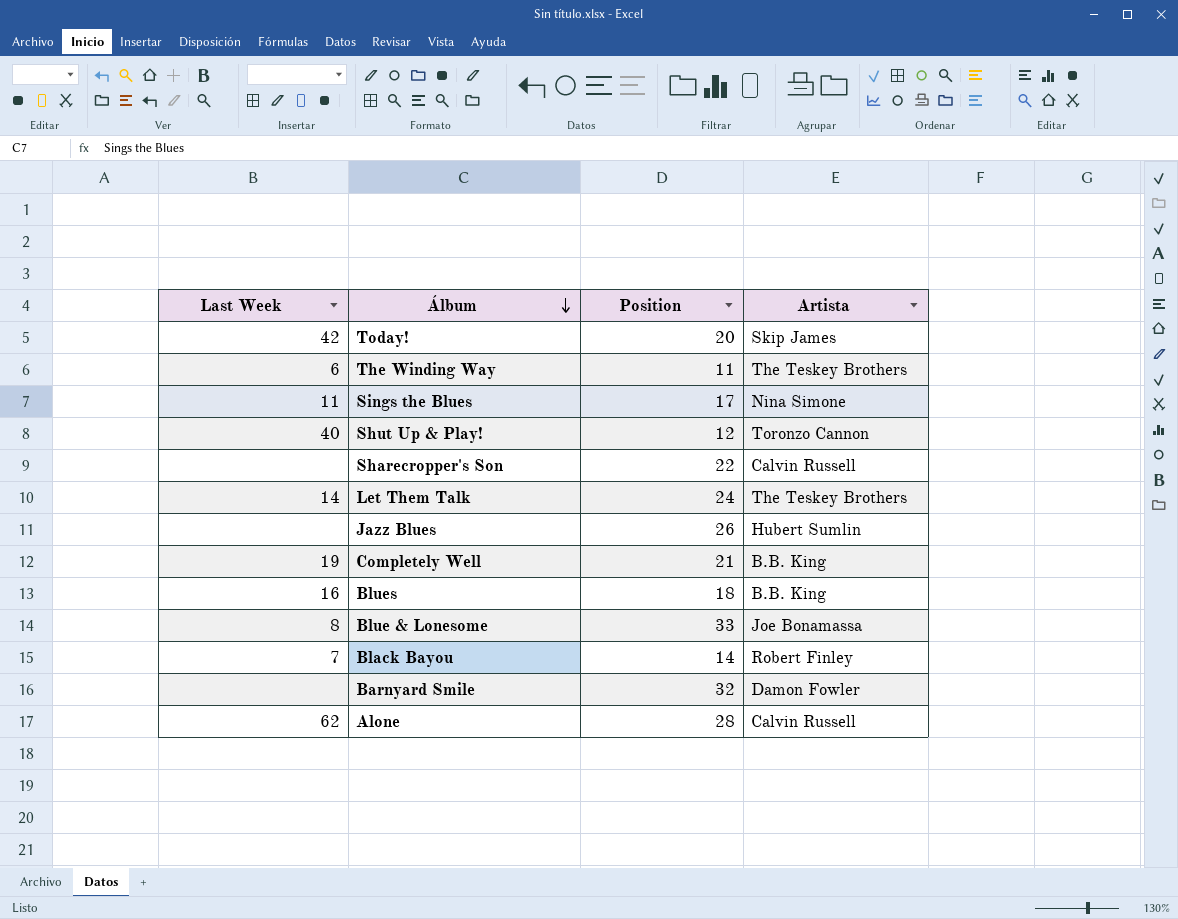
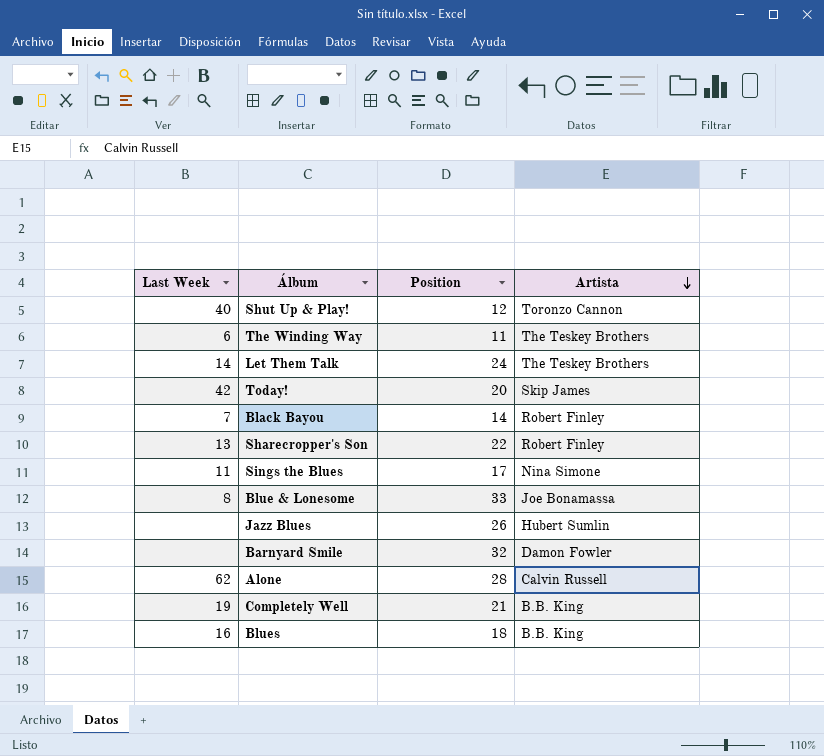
row order: Álbum descending -> Artista descending
Sharecropper's Son | Last Week: none -> 13
Sharecropper's Son | Artista: Calvin Russell -> Robert Finley

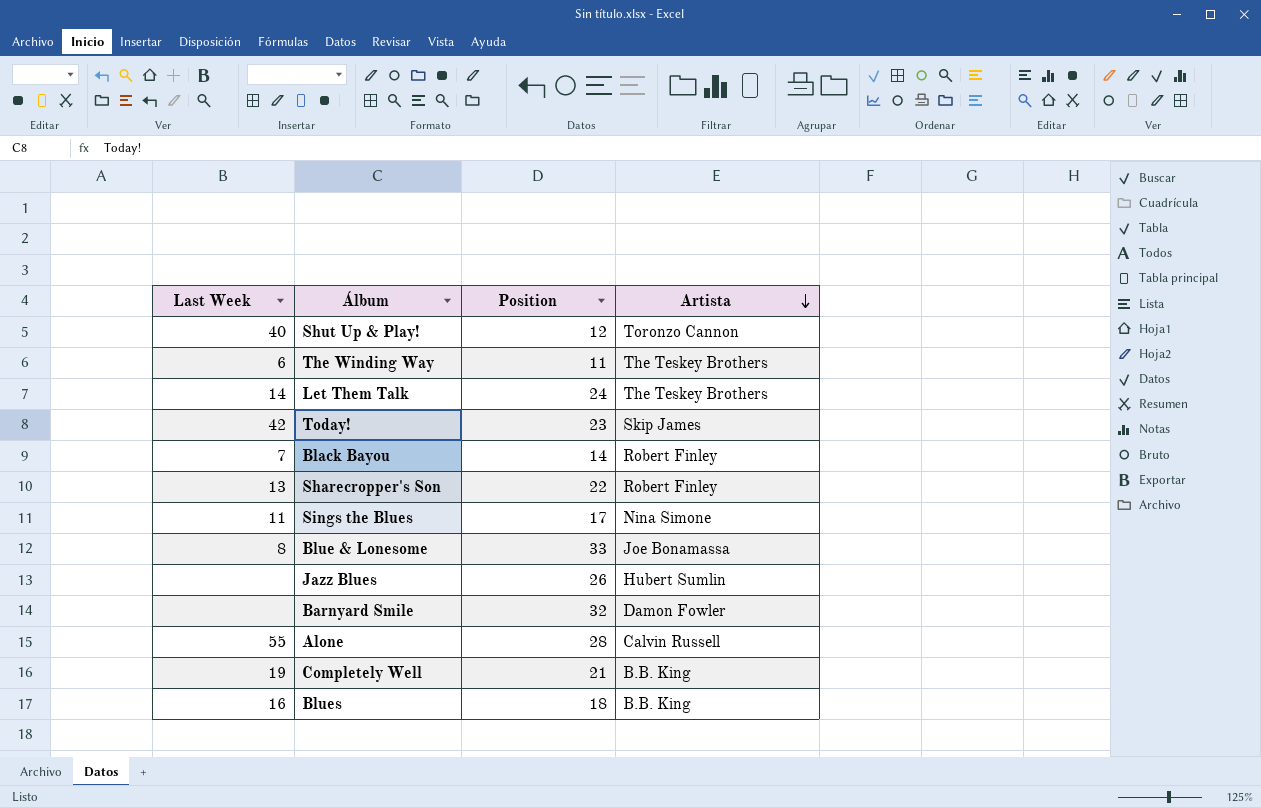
Today! | Position: 20 -> 23
Alone | Last Week: 62 -> 55

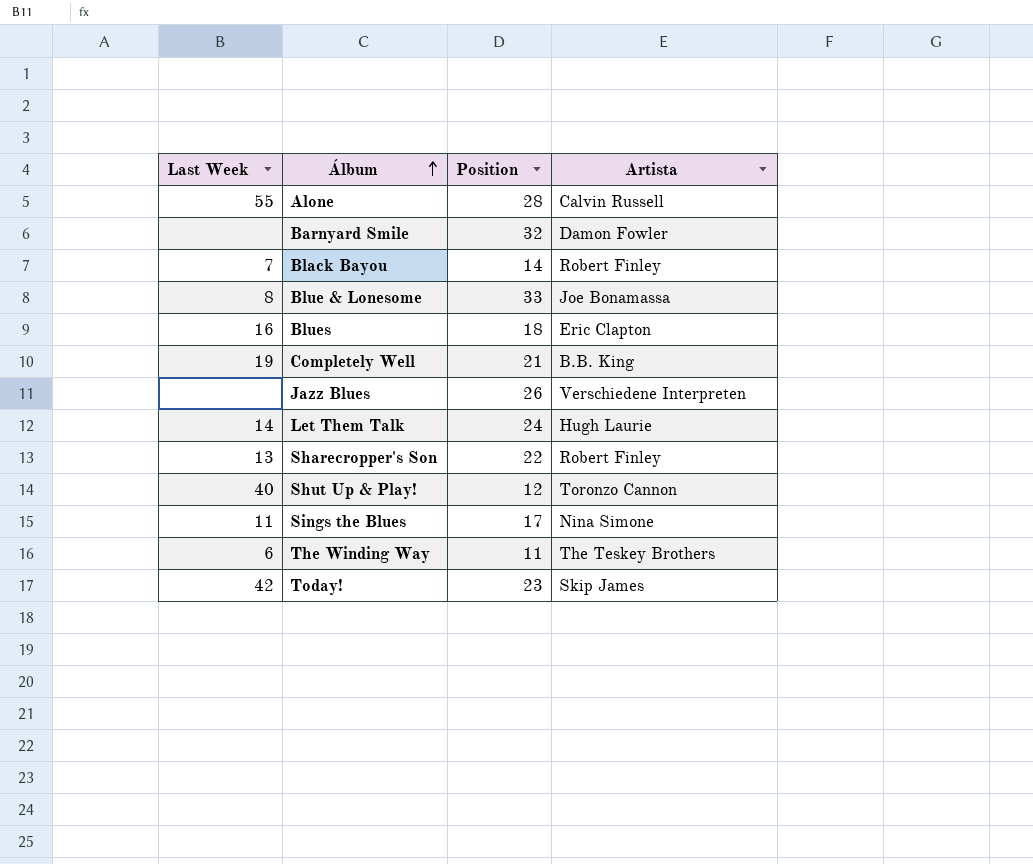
row order: Artista descending -> Álbum ascending
Blues | Artista: B.B. King -> Eric Clapton
Jazz Blues | Artista: Hubert Sumlin -> Verschiedene Interpreten
Let Them Talk | Artista: The Teskey Brothers -> Hugh Laurie

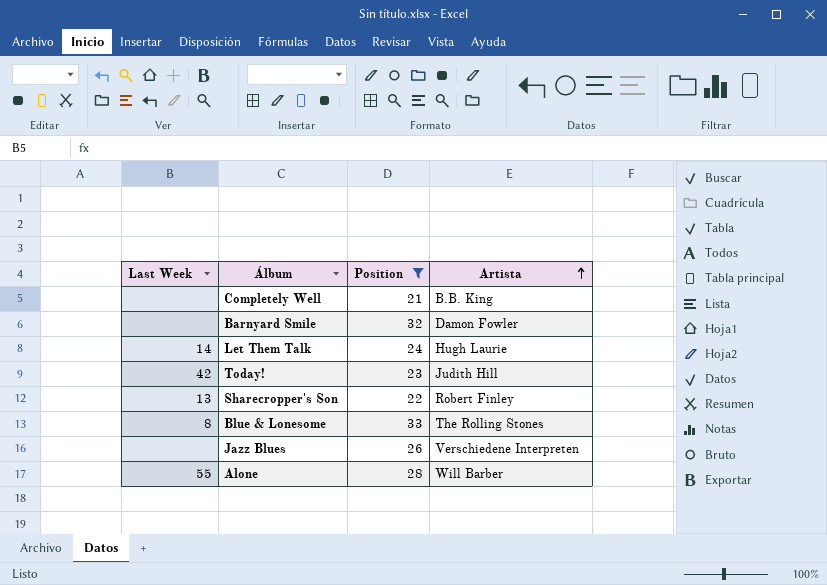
filter: none -> Position >= 21
row order: Álbum ascending -> Artista ascending
Completely Well | Last Week: 19 -> none
Today! | Artista: Skip James -> Judith Hill
Blue & Lonesome | Artista: Joe Bonamassa -> The Rolling Stones
Alone | Artista: Calvin Russell -> Will Barber

